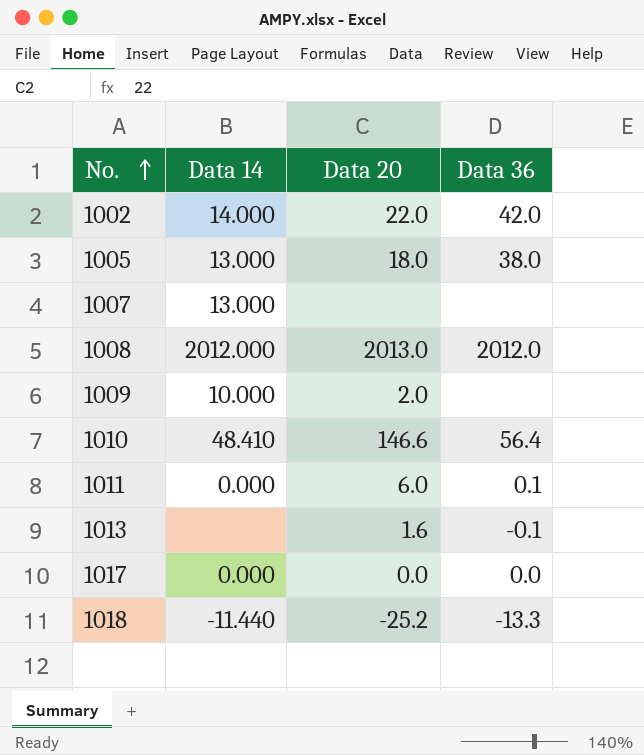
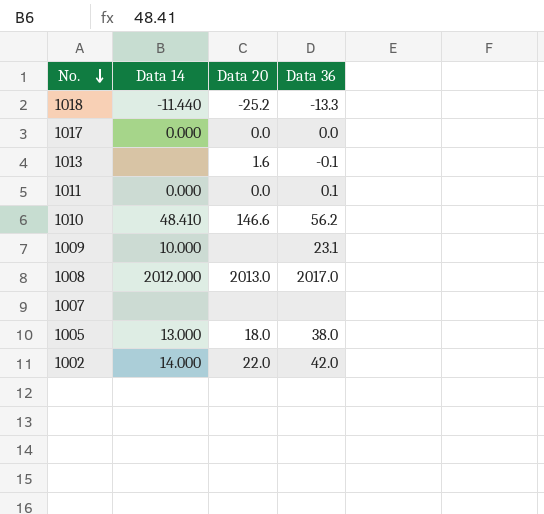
row order: No. ascending -> No. descending
1011 | Data 20: 6.0 -> 0.0
1010 | Data 36: 56.4 -> 56.2
1009 | Data 20: 2.0 -> none
1009 | Data 36: none -> 23.1
1008 | Data 36: 2012.0 -> 2017.0
1007 | Data 14: 13.000 -> none

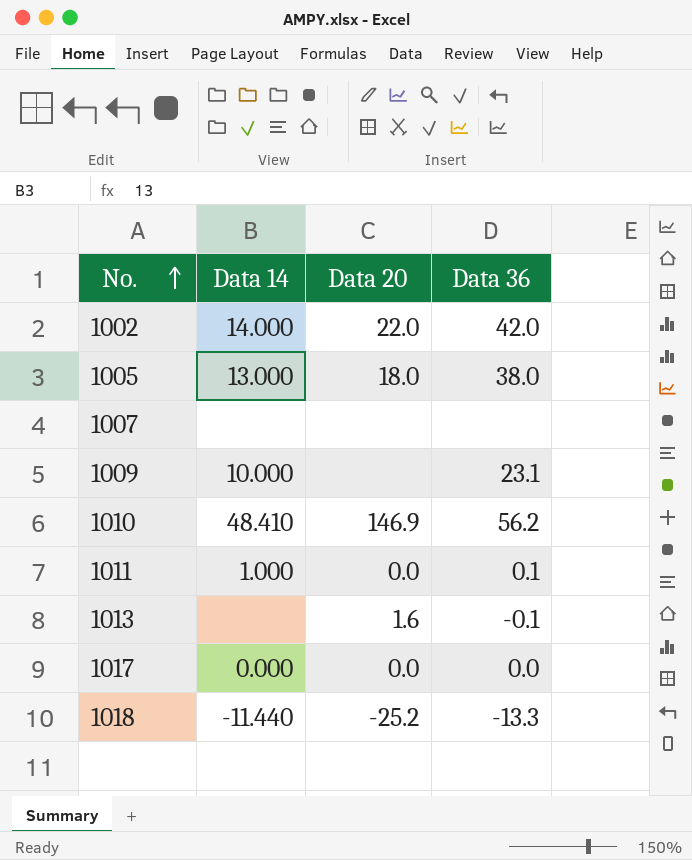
row order: No. descending -> No. ascending
row 1008: 2012.000 | 2013.0 | 2017.0 -> none
1010 | Data 20: 146.6 -> 146.9
1011 | Data 14: 0.000 -> 1.000

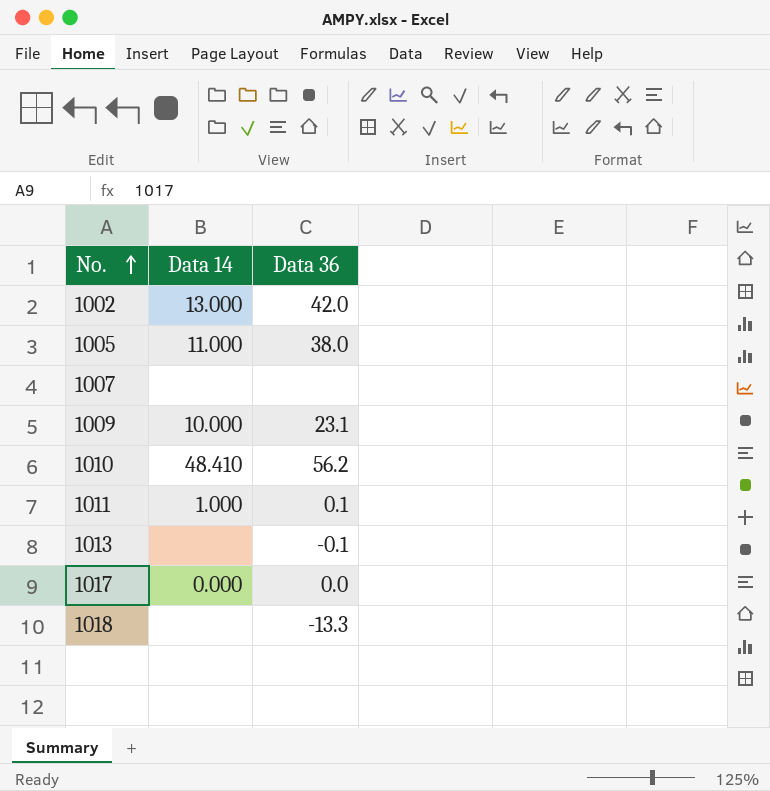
column Data 20 | position: 3 -> none
1002 | Data 14: 14.000 -> 13.000
1005 | Data 14: 13.000 -> 11.000
1018 | Data 14: -11.440 -> none

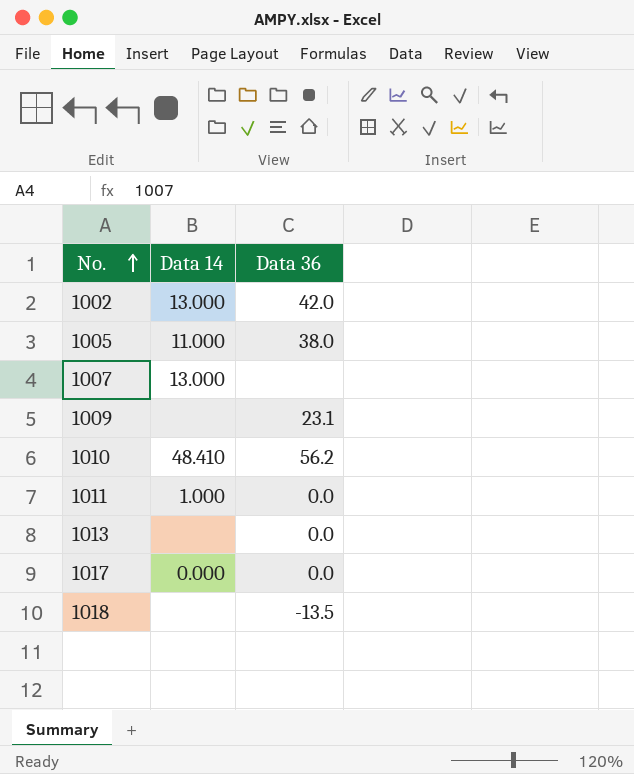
1007 | Data 14: none -> 13.000
1009 | Data 14: 10.000 -> none
1011 | Data 36: 0.1 -> 0.0
1013 | Data 36: -0.1 -> 0.0
1018 | Data 36: -13.3 -> -13.5

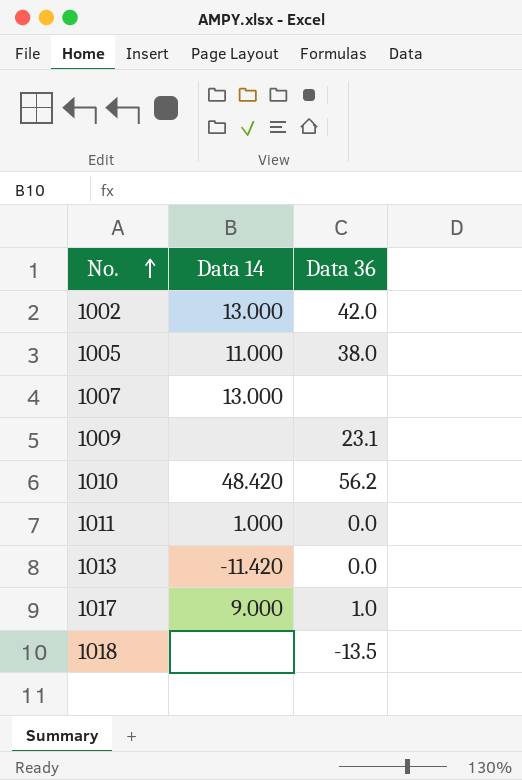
1010 | Data 14: 48.410 -> 48.420
1013 | Data 14: none -> -11.420
1017 | Data 14: 0.000 -> 9.000
1017 | Data 36: 0.0 -> 1.0

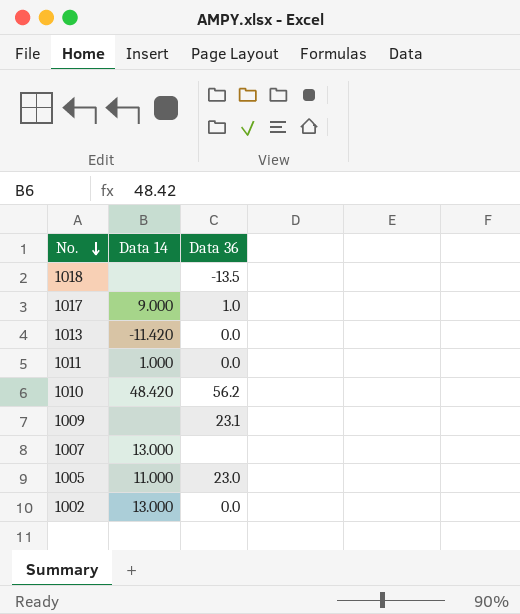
row order: No. ascending -> No. descending
1005 | Data 36: 38.0 -> 23.0
1002 | Data 36: 42.0 -> 0.0

